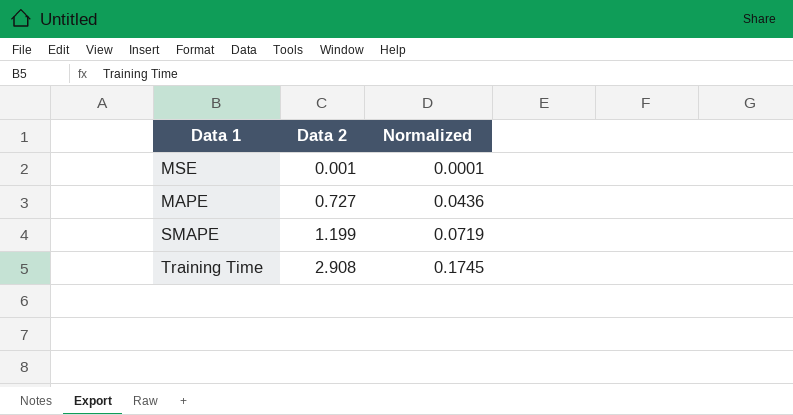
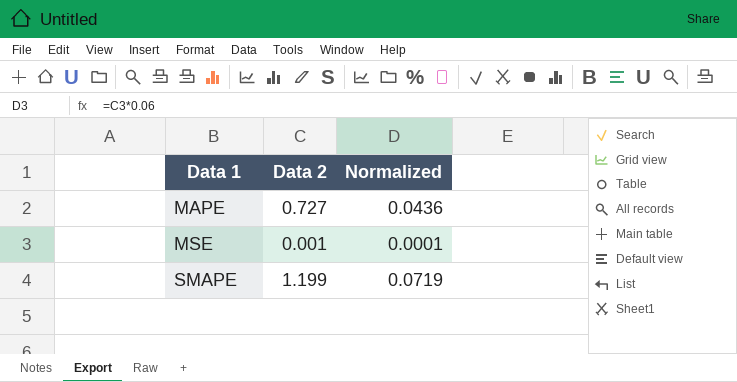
row order: Data 2 ascending -> Data 1 ascending
row Training Time: 2.908 | 0.1745 -> none

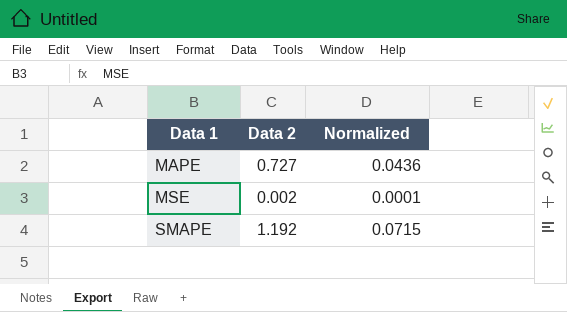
MSE | Data 2: 0.001 -> 0.002
SMAPE | Data 2: 1.199 -> 1.192
SMAPE | Normalized: 0.0719 -> 0.0715

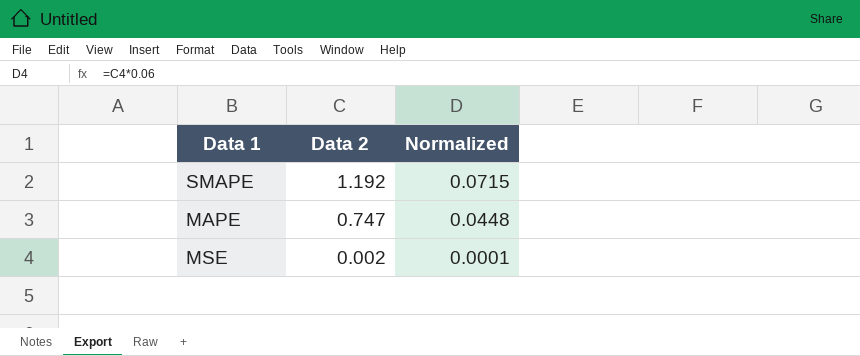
row order: Data 1 ascending -> Data 2 descending
MAPE | Data 2: 0.727 -> 0.747
MAPE | Normalized: 0.0436 -> 0.0448

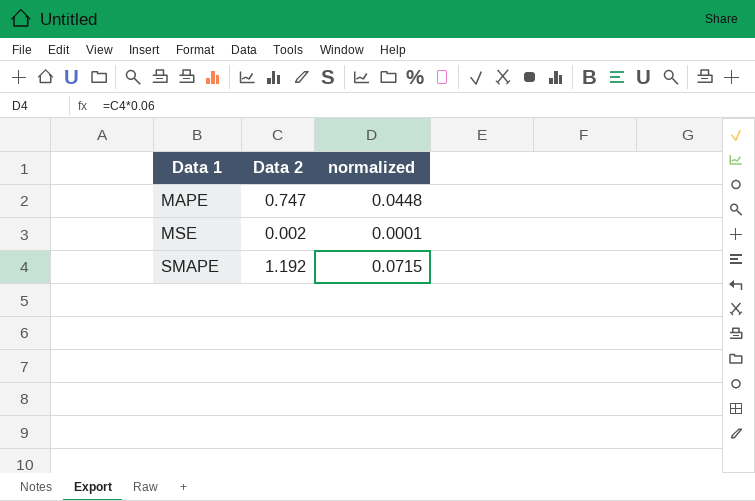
row order: Data 2 descending -> Data 1 ascending
column name: Normalized -> normalized

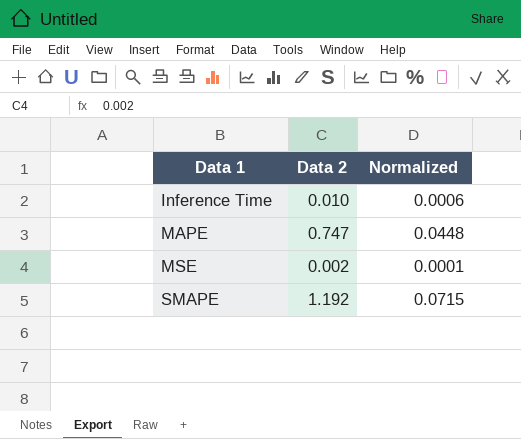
column name: normalized -> Normalized
row Inference Time: none -> 0.010 | 0.0006

